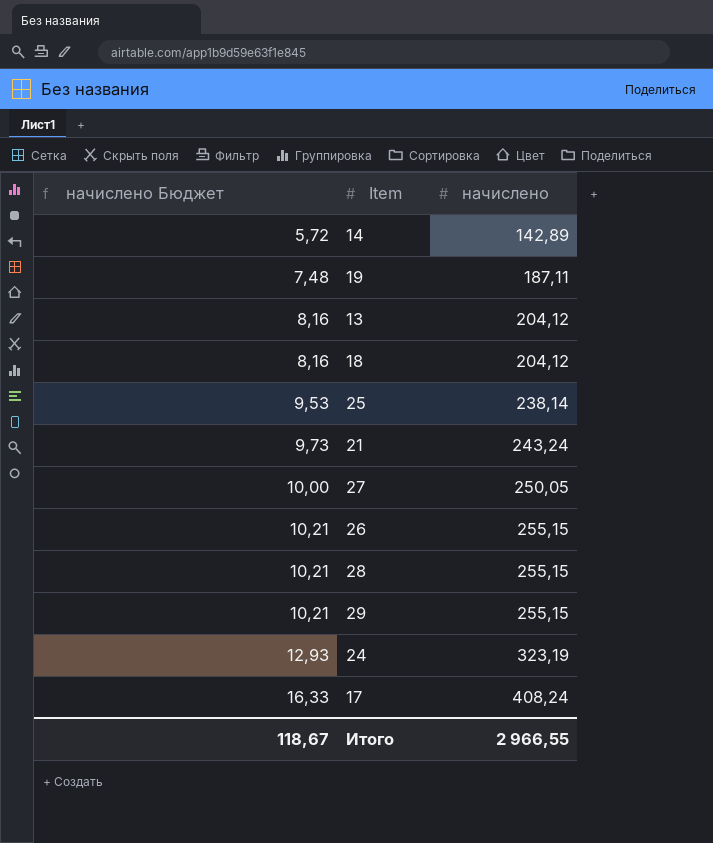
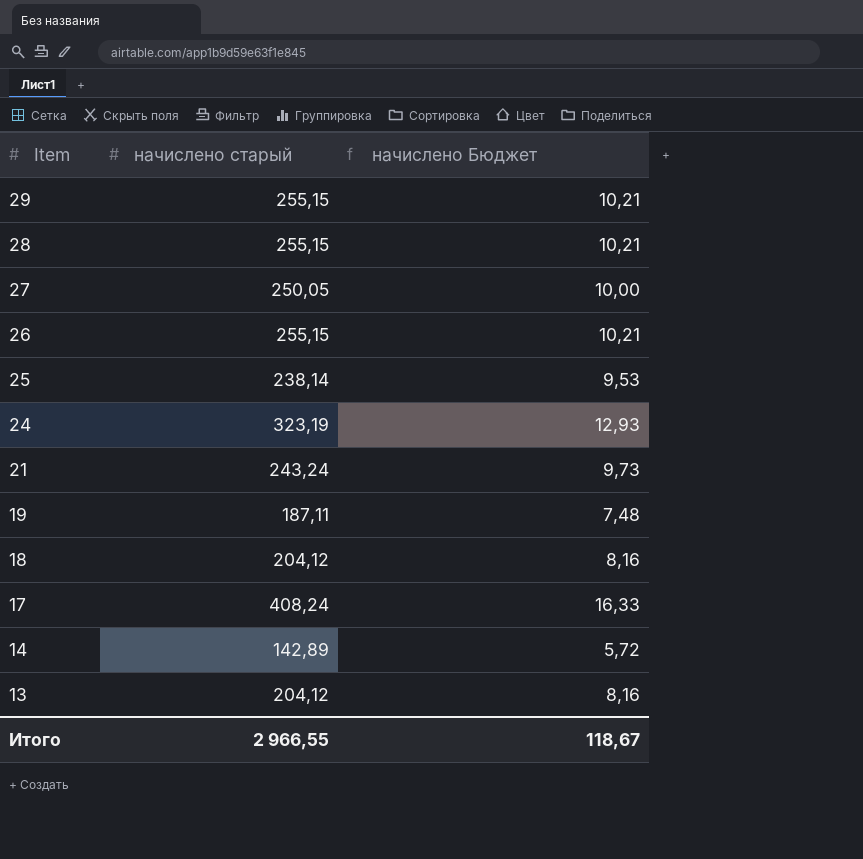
row order: начислено Бюджет ascending -> Item descending
column name: начислено -> начислено старый
column начислено Бюджет | position: 1 -> 3

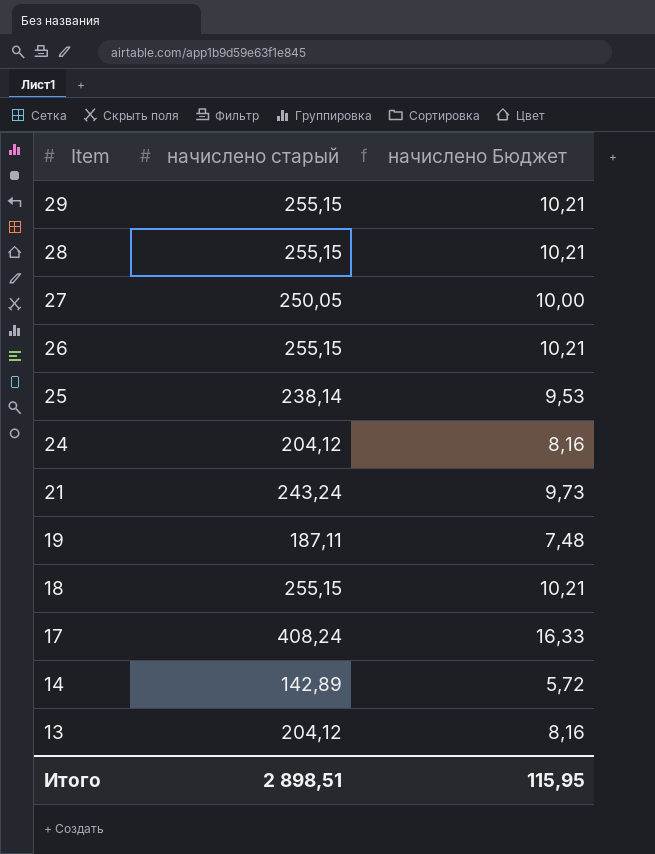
24 | начислено старый: 323,19 -> 204,12
24 | начислено Бюджет: 12,93 -> 8,16
18 | начислено старый: 204,12 -> 255,15
18 | начислено Бюджет: 8,16 -> 10,21
Итого | начислено старый: 2 966,55 -> 2 898,51
Итого | начислено Бюджет: 118,67 -> 115,95

